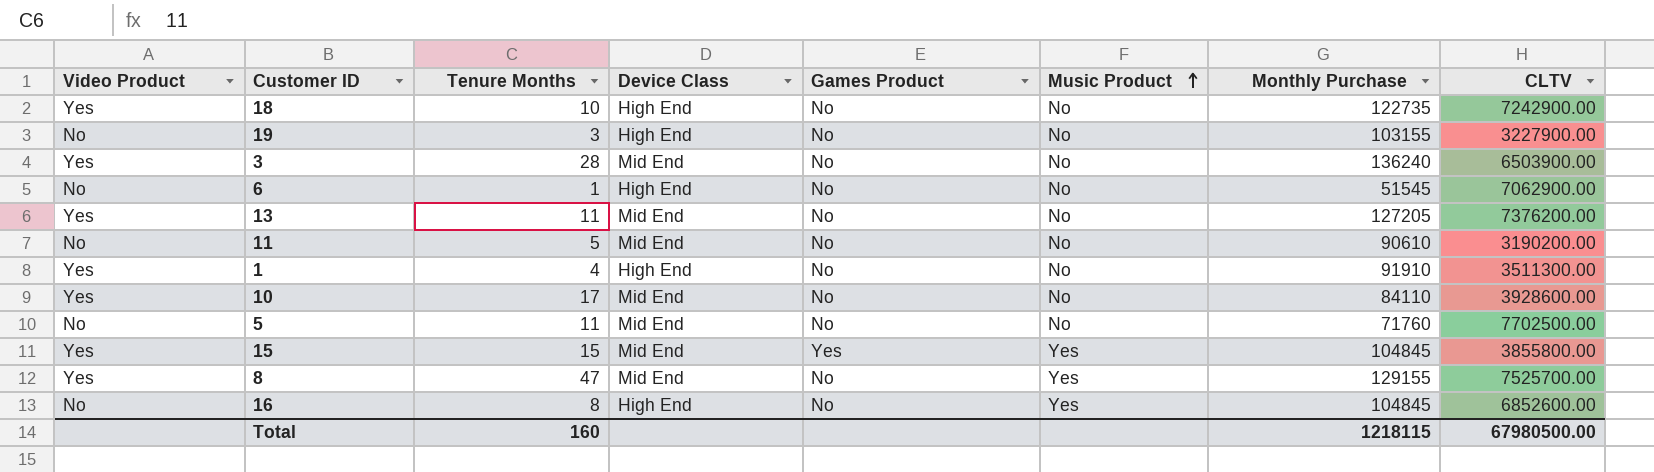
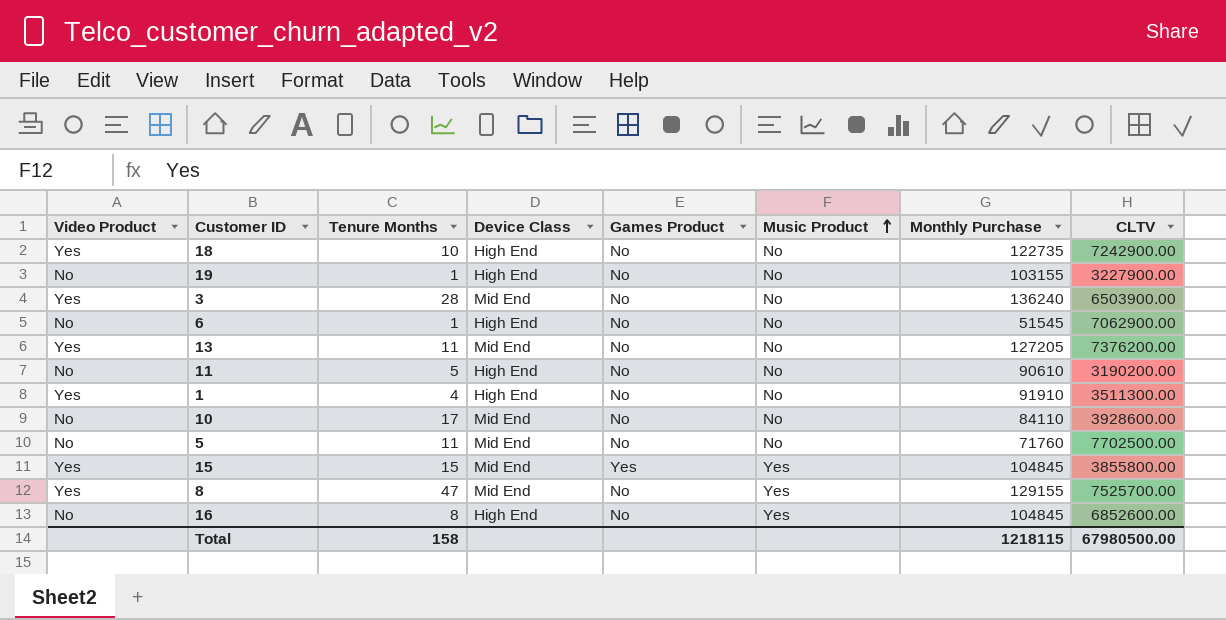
19 | Tenure Months: 3 -> 1
11 | Device Class: Mid End -> High End
10 | Video Product: Yes -> No
Total | Tenure Months: 160 -> 158

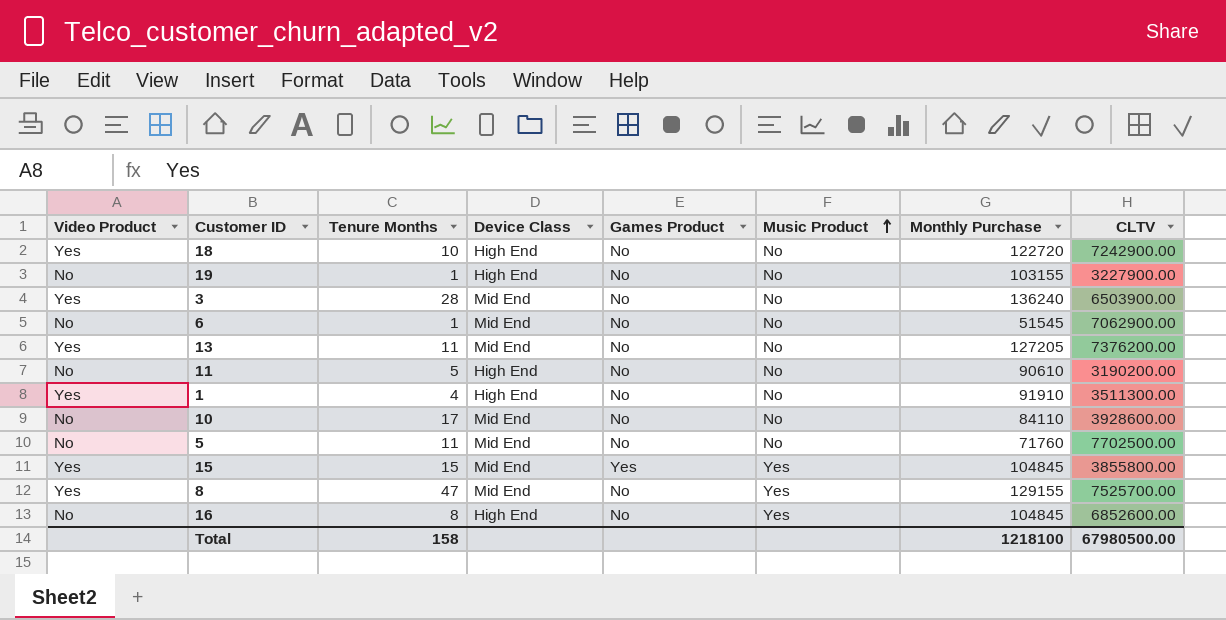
18 | Monthly Purchase: 122735 -> 122720
6 | Device Class: High End -> Mid End
Total | Monthly Purchase: 1218115 -> 1218100

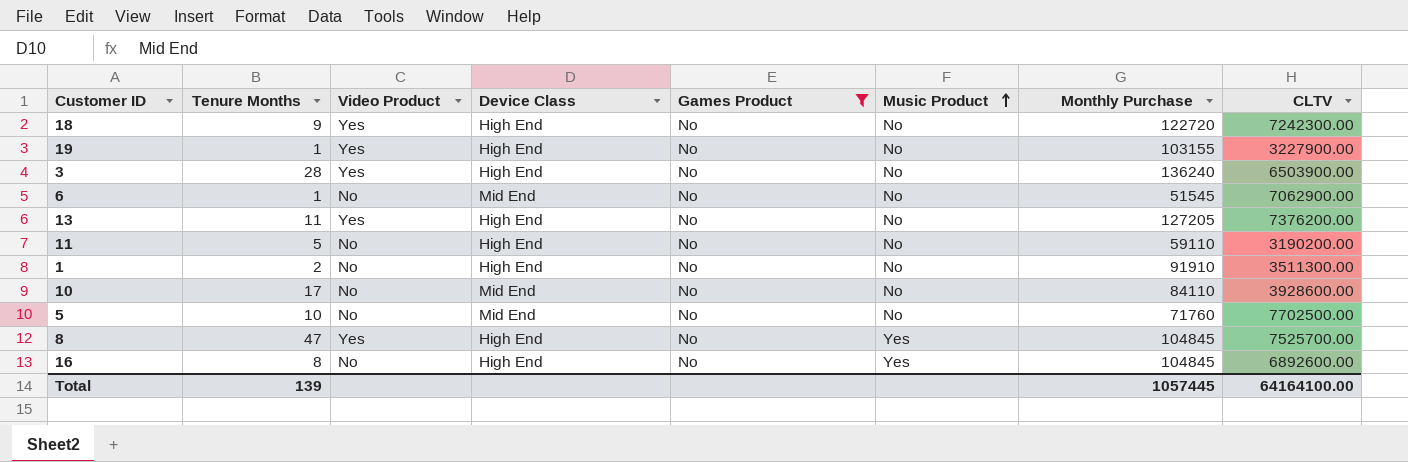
filter: none -> Games Product = No
column Video Product | position: 1 -> 3
18 | Tenure Months: 10 -> 9
18 | CLTV: 7242900.00 -> 7242300.00
19 | Video Product: No -> Yes
3 | Device Class: Mid End -> High End
13 | Device Class: Mid End -> High End
11 | Monthly Purchase: 90610 -> 59110
1 | Tenure Months: 4 -> 2
1 | Video Product: Yes -> No
5 | Tenure Months: 11 -> 10
8 | Device Class: Mid End -> High End
8 | Monthly Purchase: 129155 -> 104845
16 | CLTV: 6852600.00 -> 6892600.00
Total | Tenure Months: 158 -> 139
Total | Monthly Purchase: 1218100 -> 1057445
Total | CLTV: 67980500.00 -> 64164100.00

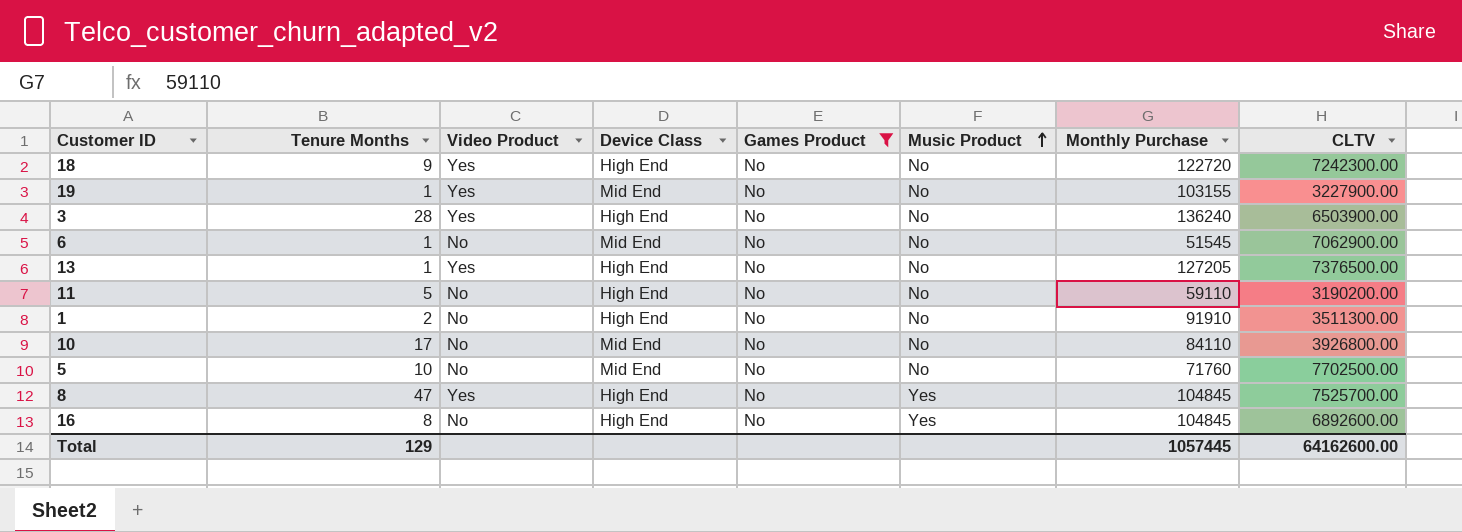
19 | Device Class: High End -> Mid End
13 | Tenure Months: 11 -> 1
13 | CLTV: 7376200.00 -> 7376500.00
10 | CLTV: 3928600.00 -> 3926800.00
Total | Tenure Months: 139 -> 129
Total | CLTV: 64164100.00 -> 64162600.00

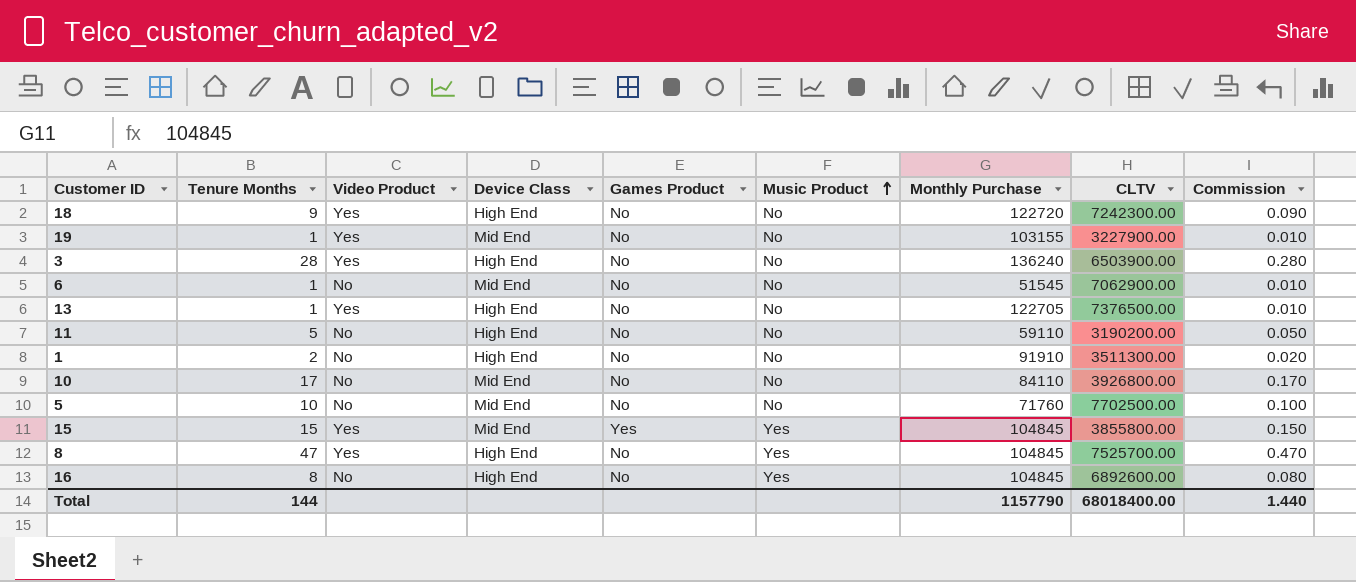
filter: Games Product = No -> none
column Commission | formula: none -> [Tenure Months] * 0.01
13 | Monthly Purchase: 127205 -> 122705
Total | Tenure Months: 129 -> 144
Total | Monthly Purchase: 1057445 -> 1157790
Total | CLTV: 64162600.00 -> 68018400.00

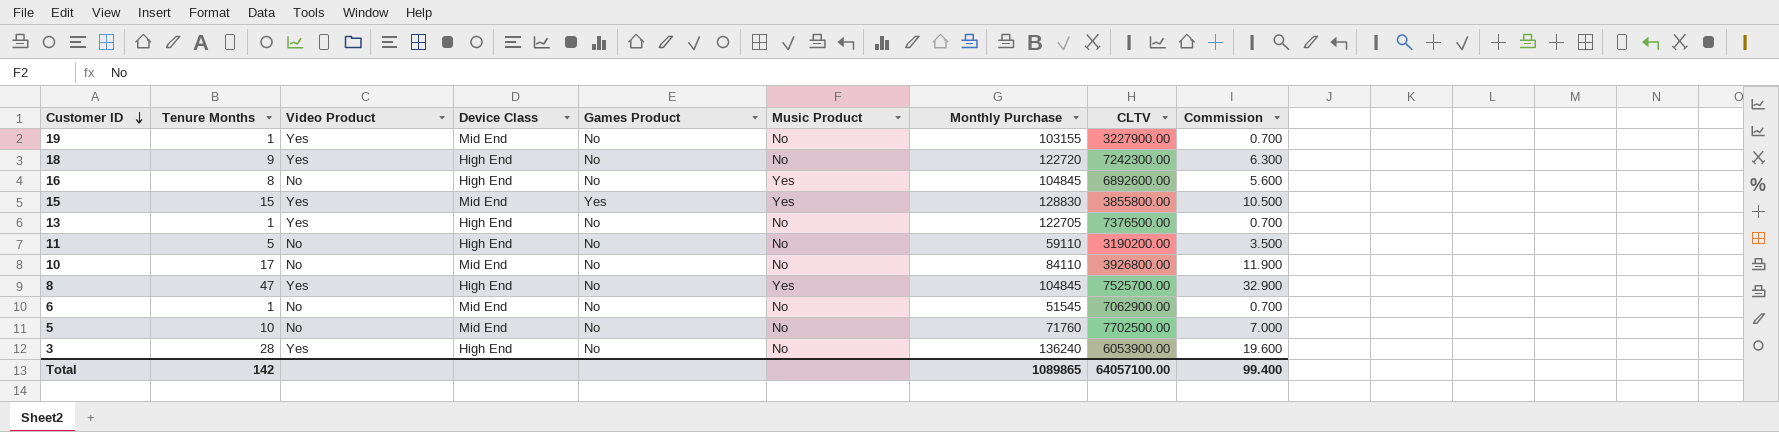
row order: Music Product ascending -> Customer ID descending
column Commission | formula: [Tenure Months] * 0.01 -> [Tenure Months] * 0.7
row 1: 2 | No | High End | No | No | 91910 | 3511300.00 | 0.020 -> none
15 | Monthly Purchase: 104845 -> 128830
3 | CLTV: 6503900.00 -> 6053900.00
Total | Tenure Months: 144 -> 142
Total | Monthly Purchase: 1157790 -> 1089865
Total | CLTV: 68018400.00 -> 64057100.00
Total | Commission: 1.440 -> 99.400

